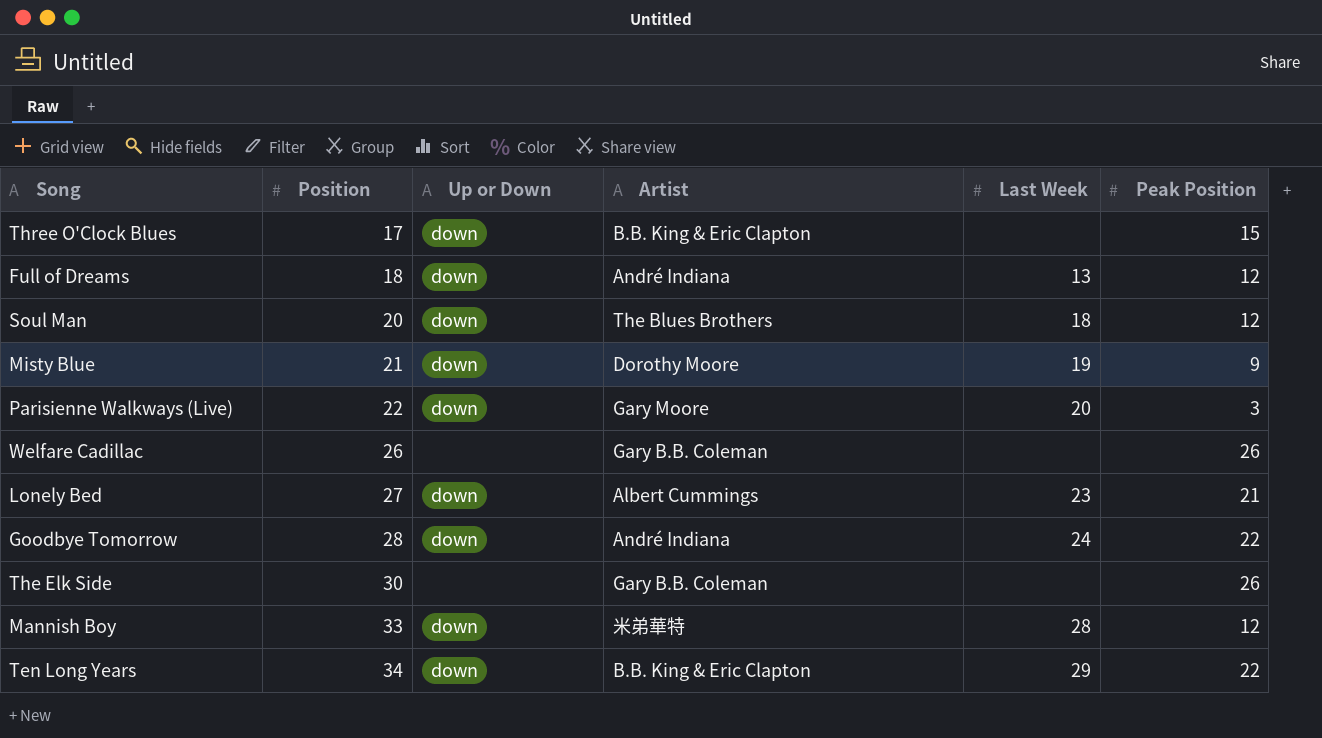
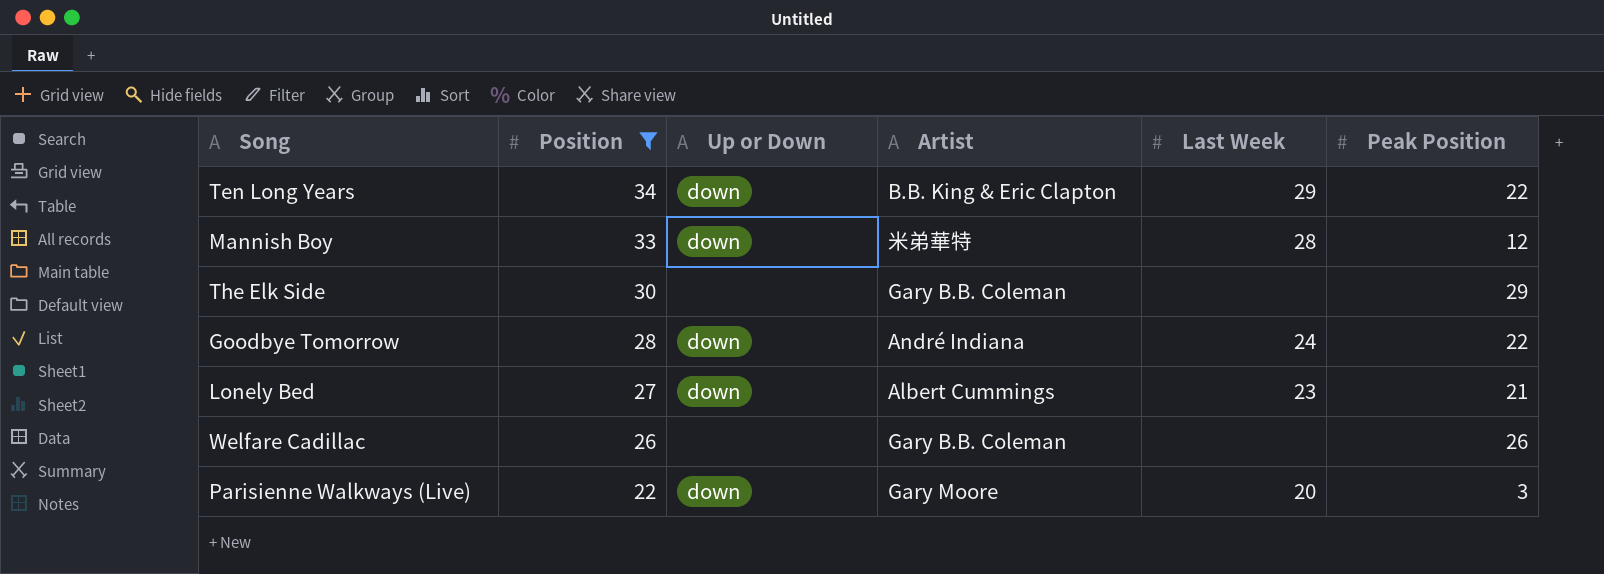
filter: none -> Position >= 22
row order: Position ascending -> Position descending
The Elk Side | Peak Position: 26 -> 29

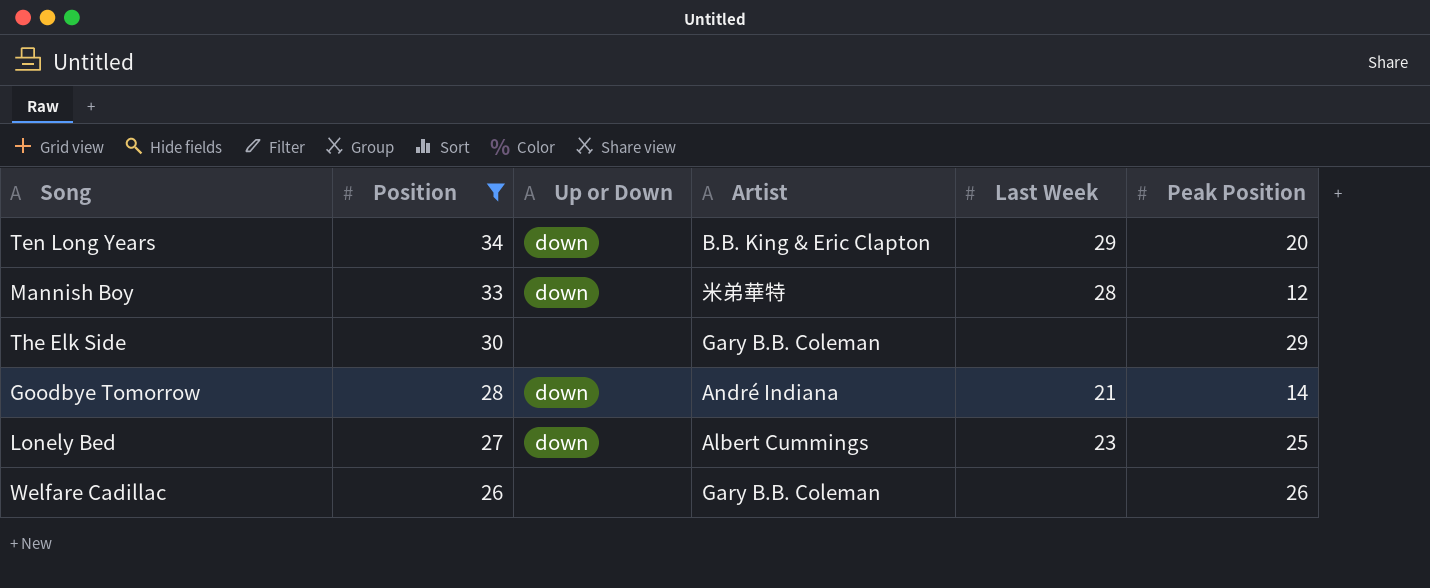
row Parisienne Walkways (Live): 22 | down | Gary Moore | 20 | 3 -> none
Ten Long Years | Peak Position: 22 -> 20
Goodbye Tomorrow | Last Week: 24 -> 21
Goodbye Tomorrow | Peak Position: 22 -> 14
Lonely Bed | Peak Position: 21 -> 25

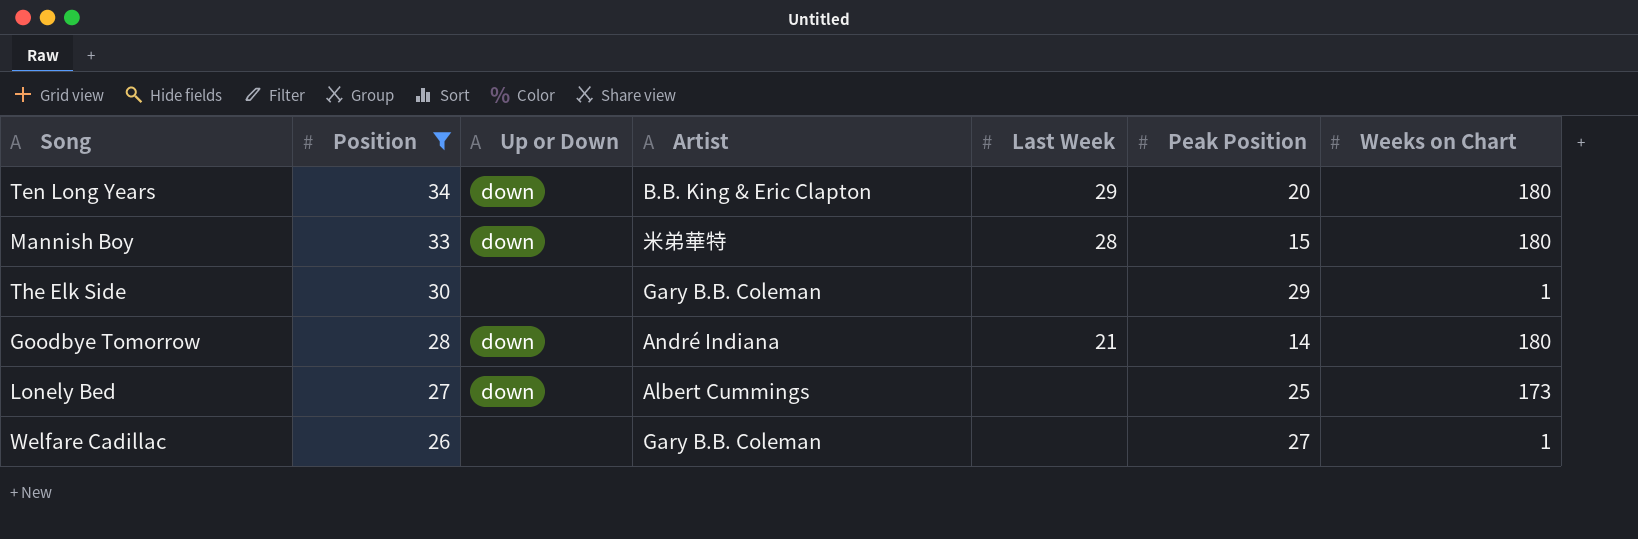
column Weeks on Chart | position: none -> 7
Mannish Boy | Peak Position: 12 -> 15
Lonely Bed | Last Week: 23 -> none
Welfare Cadillac | Peak Position: 26 -> 27

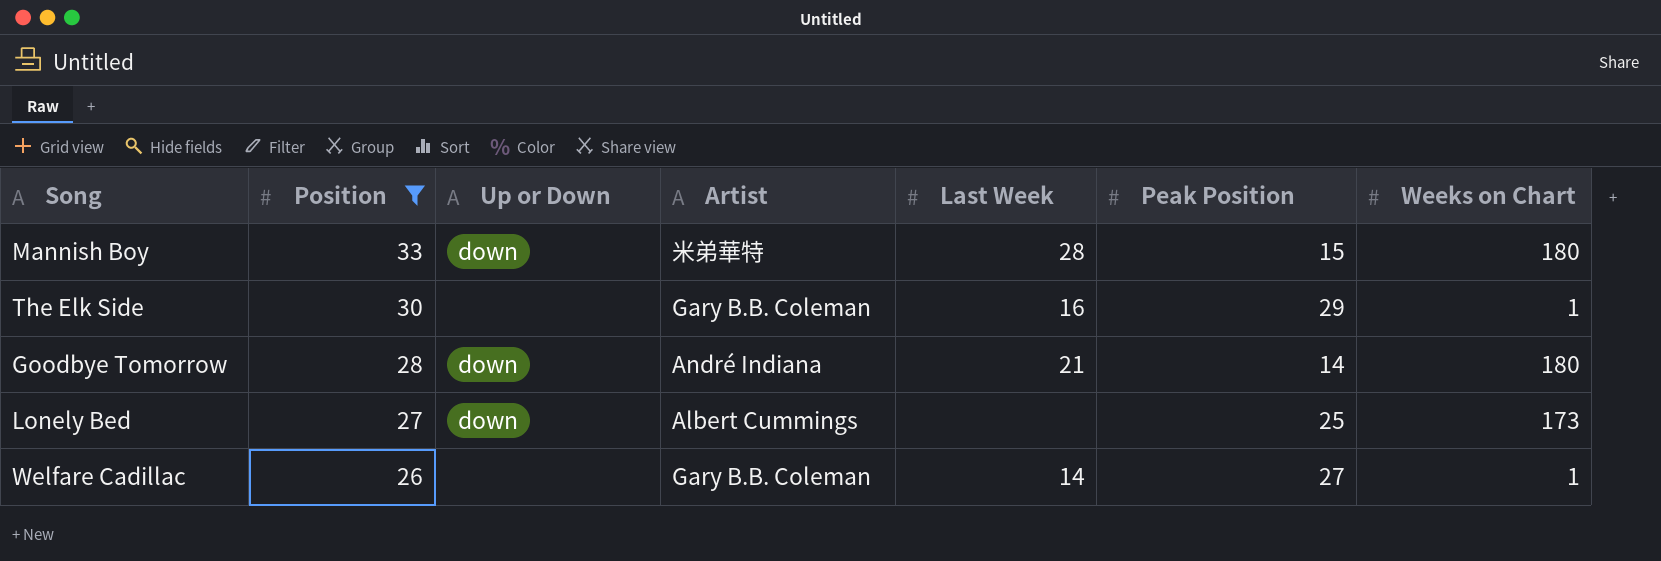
row Ten Long Years: 34 | down | B.B. King & Eric Clapton | 29 | 20 | 180 -> none
The Elk Side | Last Week: none -> 16
Welfare Cadillac | Last Week: none -> 14

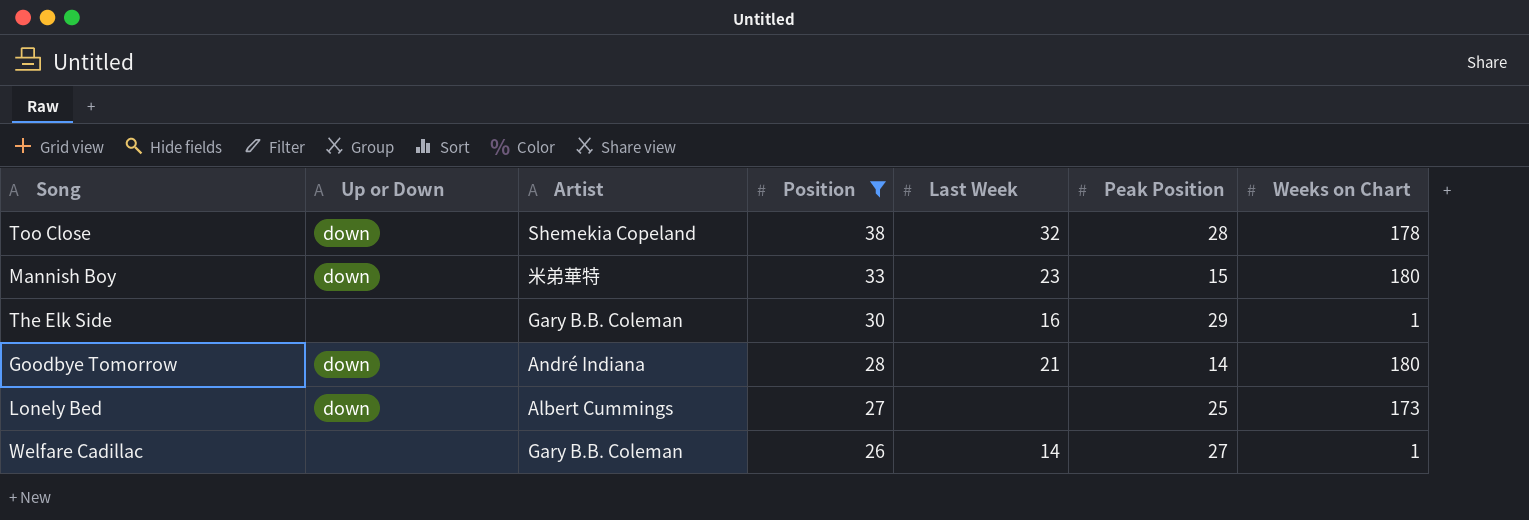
column Position | position: 2 -> 4
row Too Close: none -> down | Shemekia Copeland | 38 | 32 | 28 | 178
Mannish Boy | Last Week: 28 -> 23

